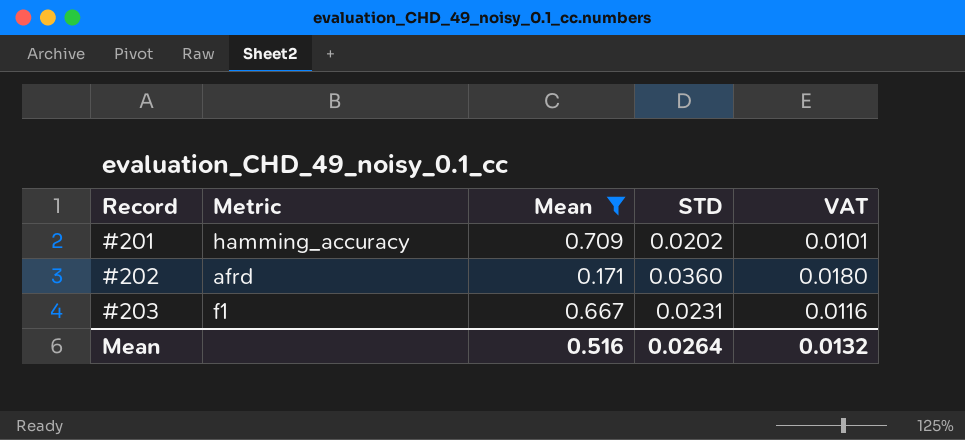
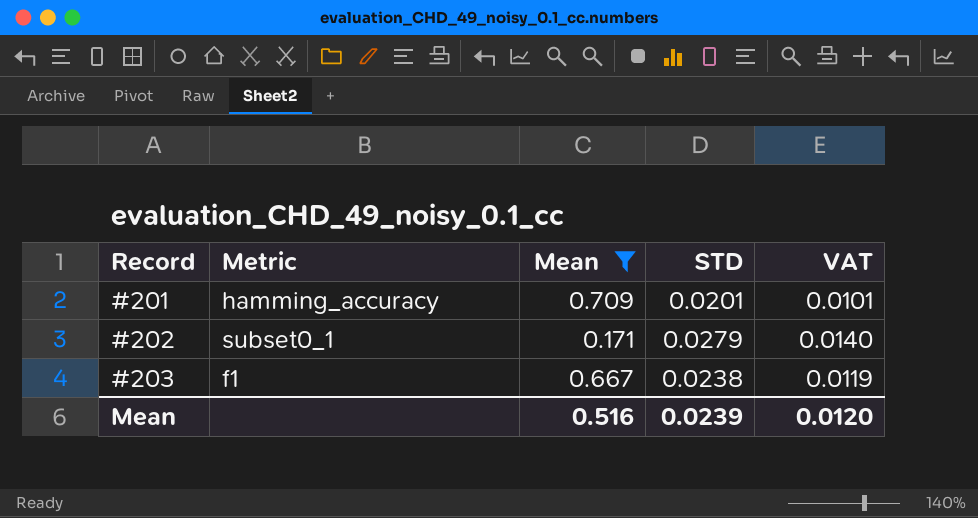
#201 | STD: 0.0202 -> 0.0201
#202 | Metric: afrd -> subset0_1
#202 | STD: 0.0360 -> 0.0279
#202 | VAT: 0.0180 -> 0.0140
#203 | STD: 0.0231 -> 0.0238
#203 | VAT: 0.0116 -> 0.0119
Mean | STD: 0.0264 -> 0.0239
Mean | VAT: 0.0132 -> 0.0120

